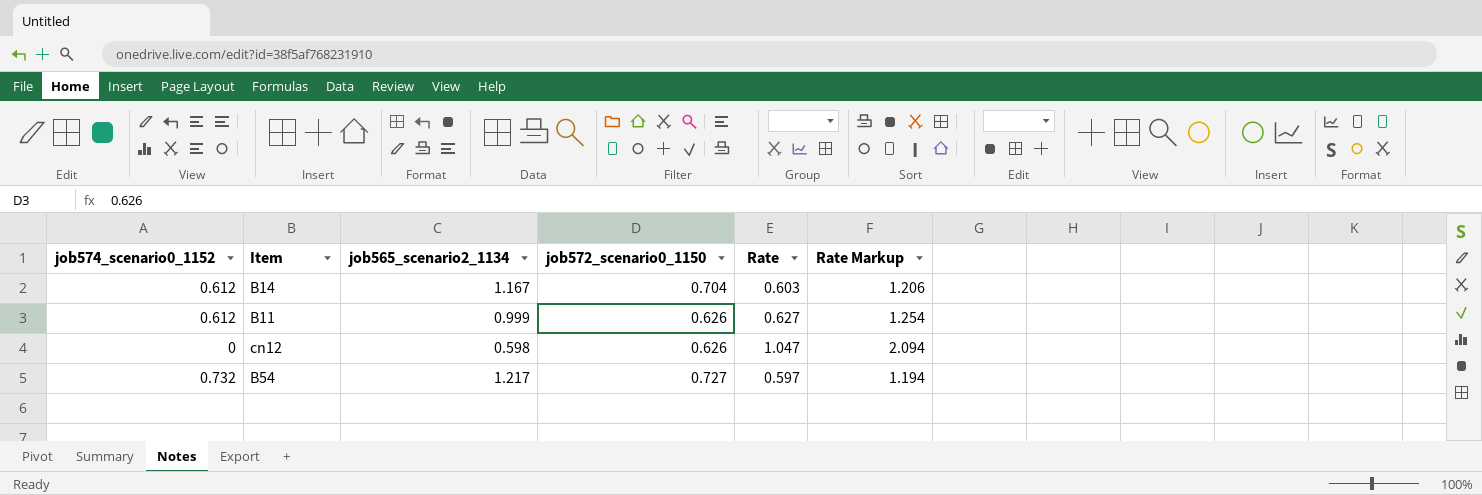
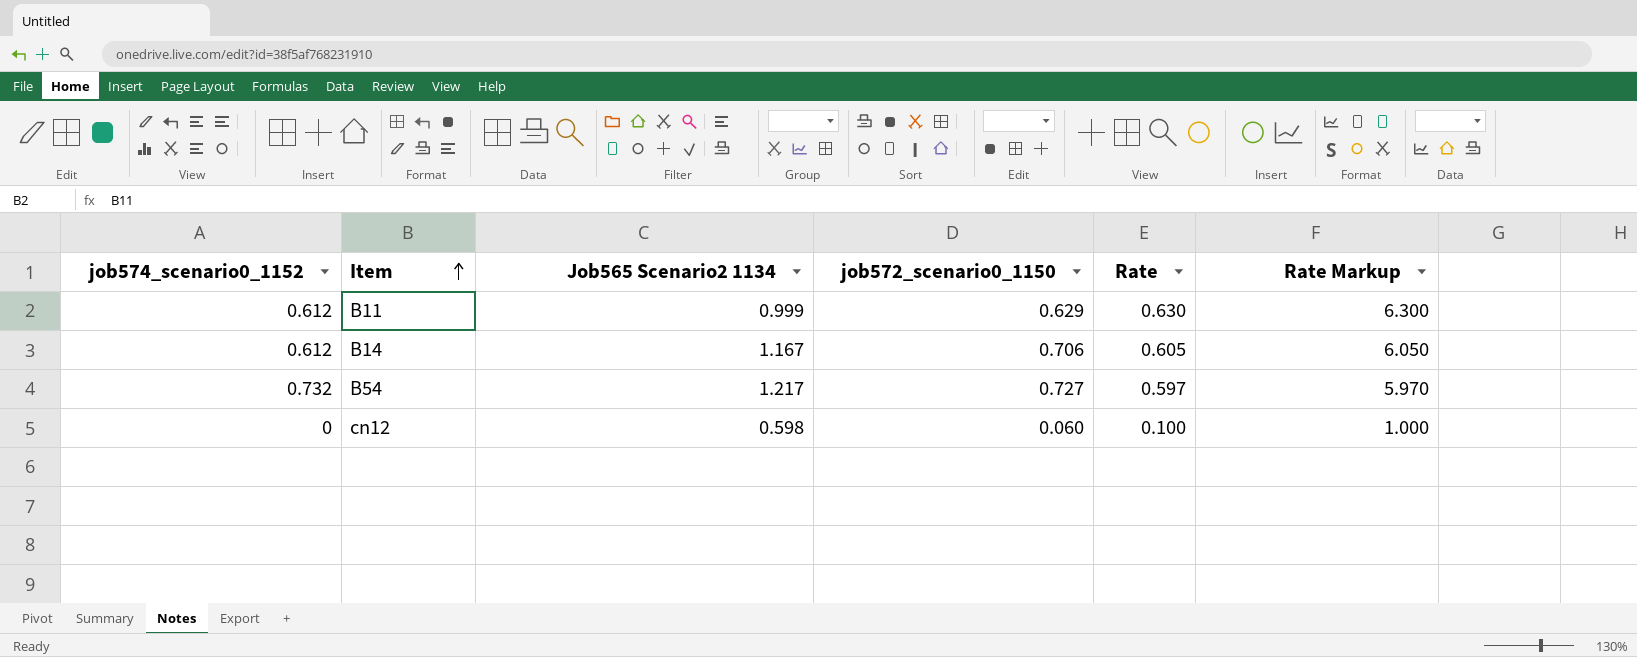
row order: none -> Item ascending
column name: job565_scenario2_1134 -> Job565 Scenario2 1134
column Rate Markup | formula: [Rate] * 2 -> [Rate] * 10
B11 | job572_scenario0_1150: 0.626 -> 0.629
B11 | Rate: 0.627 -> 0.630
B14 | job572_scenario0_1150: 0.704 -> 0.706
B14 | Rate: 0.603 -> 0.605
cn12 | job572_scenario0_1150: 0.626 -> 0.060
cn12 | Rate: 1.047 -> 0.100

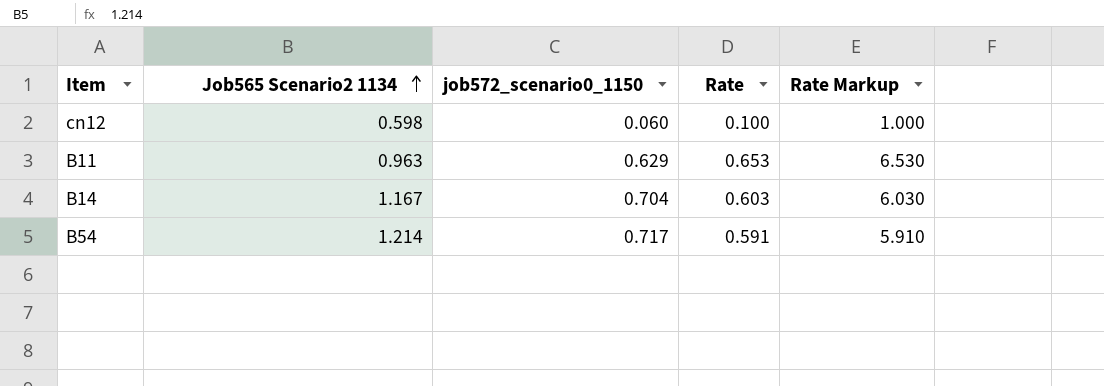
row order: Item ascending -> Job565 Scenario2 1134 ascending
column job574_scenario0_1152 | position: 1 -> none
B11 | Job565 Scenario2 1134: 0.999 -> 0.963
B11 | Rate: 0.630 -> 0.653
B11 | Rate Markup: 6.300 -> 6.530
B14 | job572_scenario0_1150: 0.706 -> 0.704
B14 | Rate: 0.605 -> 0.603
B14 | Rate Markup: 6.050 -> 6.030
B54 | Job565 Scenario2 1134: 1.217 -> 1.214
B54 | job572_scenario0_1150: 0.727 -> 0.717
B54 | Rate: 0.597 -> 0.591
B54 | Rate Markup: 5.970 -> 5.910

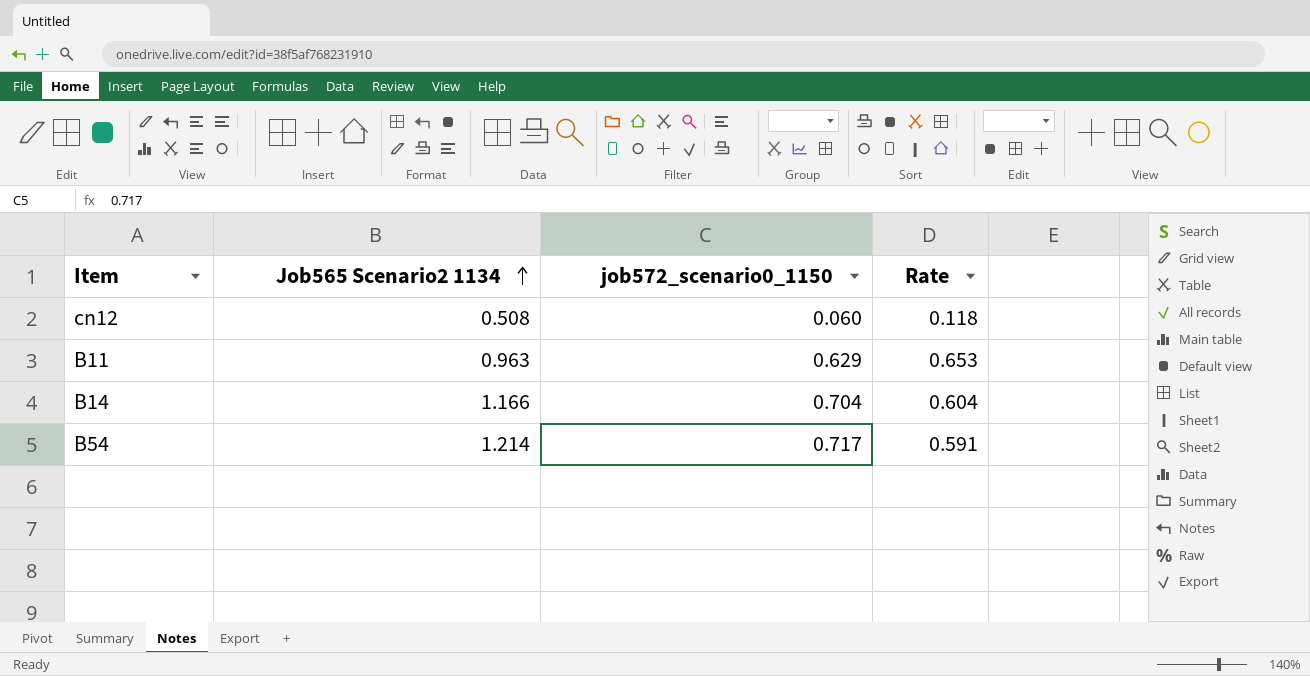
column Rate Markup | formula: [Rate] * 10 -> none
cn12 | Job565 Scenario2 1134: 0.598 -> 0.508
cn12 | Rate: 0.100 -> 0.118
B14 | Job565 Scenario2 1134: 1.167 -> 1.166
B14 | Rate: 0.603 -> 0.604

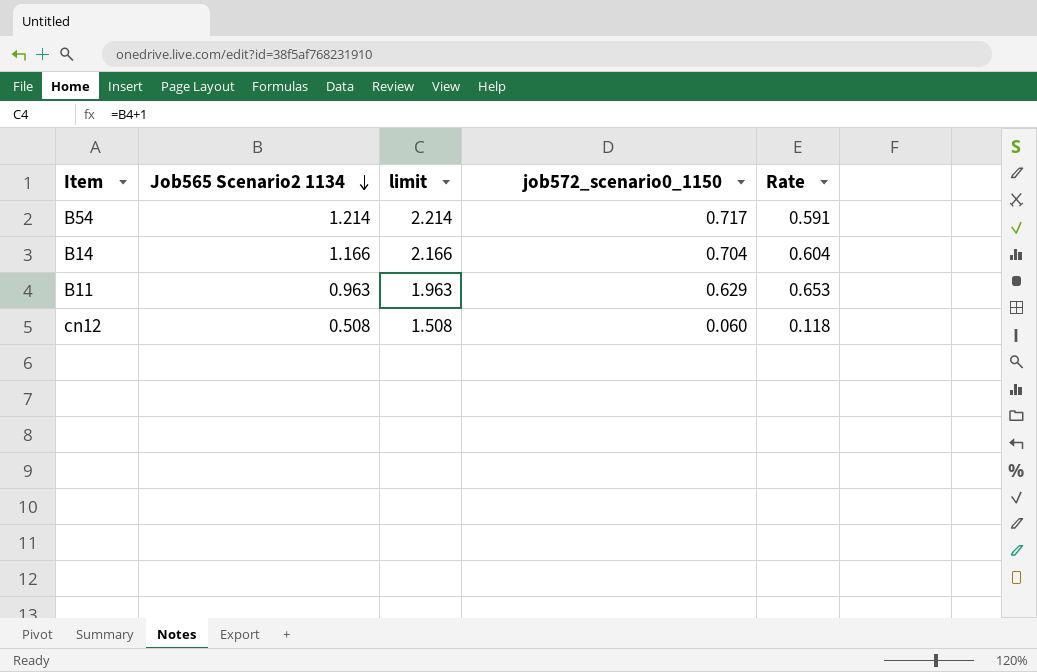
row order: Job565 Scenario2 1134 ascending -> Job565 Scenario2 1134 descending
column limit | formula: none -> [Job565 Scenario2 1134] + 1

